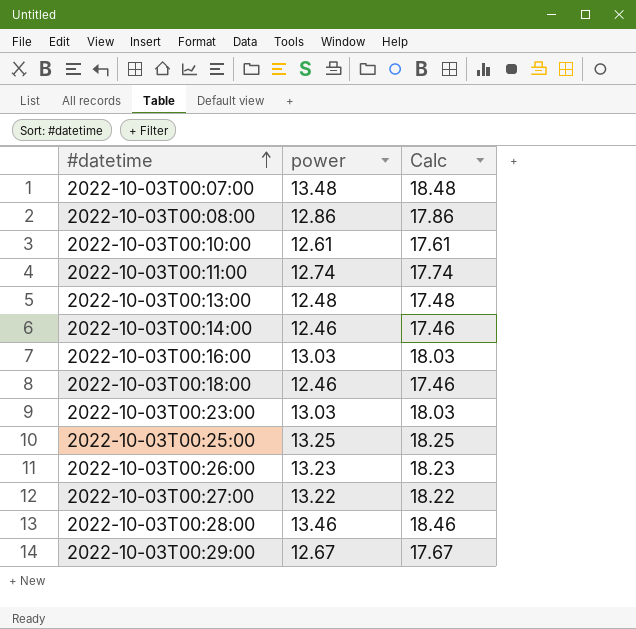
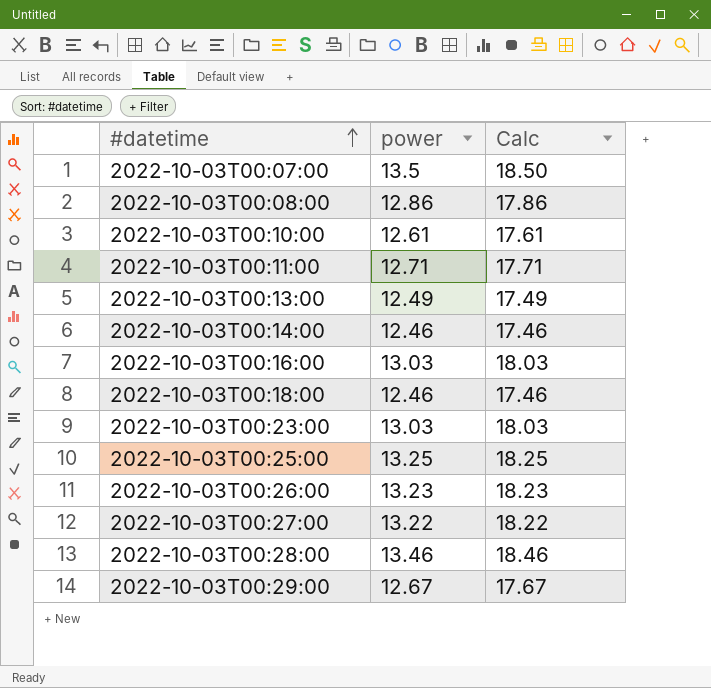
2022-10-03T00:07:00 | power: 13.48 -> 13.5
2022-10-03T00:07:00 | Calc: 18.48 -> 18.50
2022-10-03T00:11:00 | power: 12.74 -> 12.71
2022-10-03T00:11:00 | Calc: 17.74 -> 17.71
2022-10-03T00:13:00 | power: 12.48 -> 12.49
2022-10-03T00:13:00 | Calc: 17.48 -> 17.49

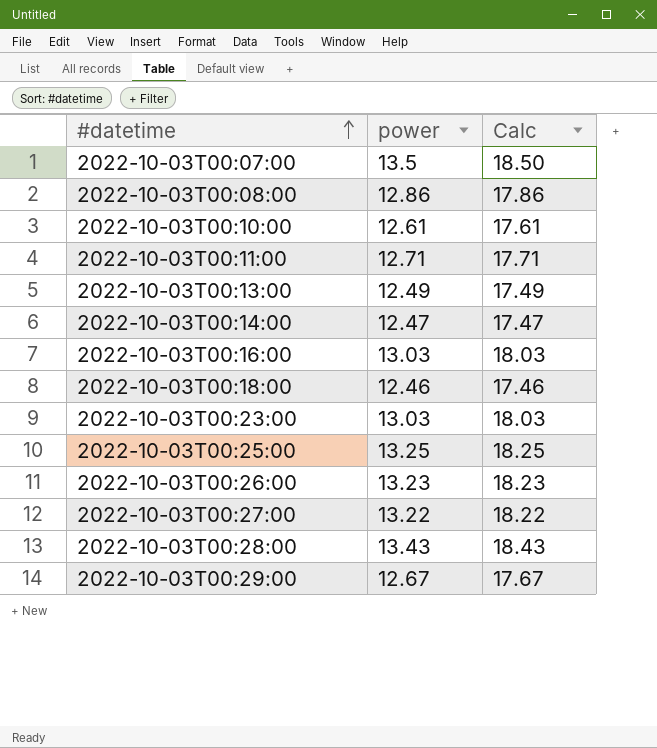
2022-10-03T00:14:00 | power: 12.46 -> 12.47
2022-10-03T00:14:00 | Calc: 17.46 -> 17.47
2022-10-03T00:28:00 | power: 13.46 -> 13.43
2022-10-03T00:28:00 | Calc: 18.46 -> 18.43

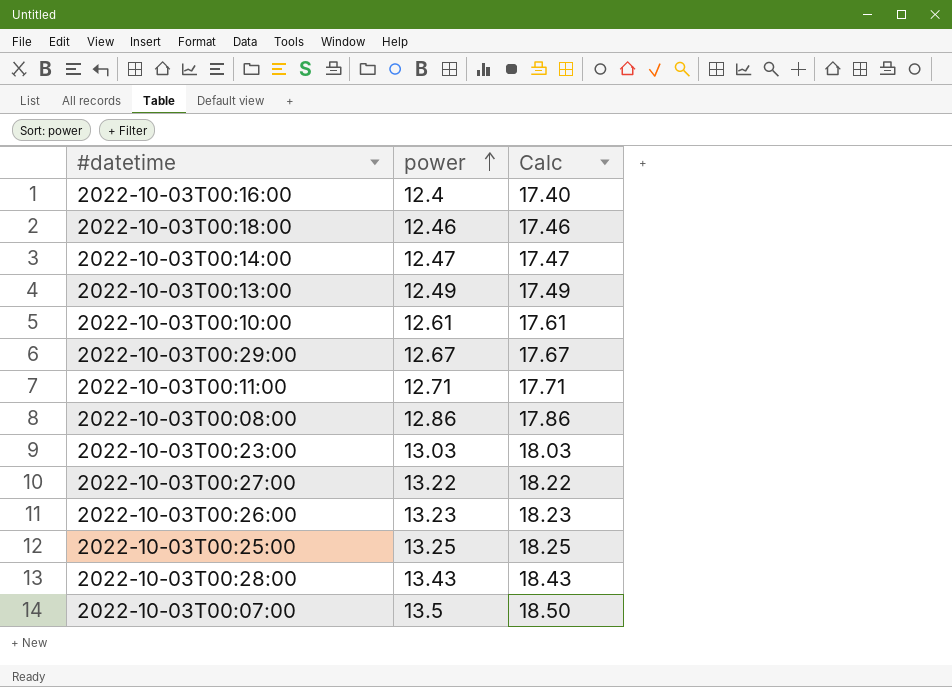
row order: #datetime ascending -> power ascending
2022-10-03T00:16:00 | power: 13.03 -> 12.4
2022-10-03T00:16:00 | Calc: 18.03 -> 17.40

